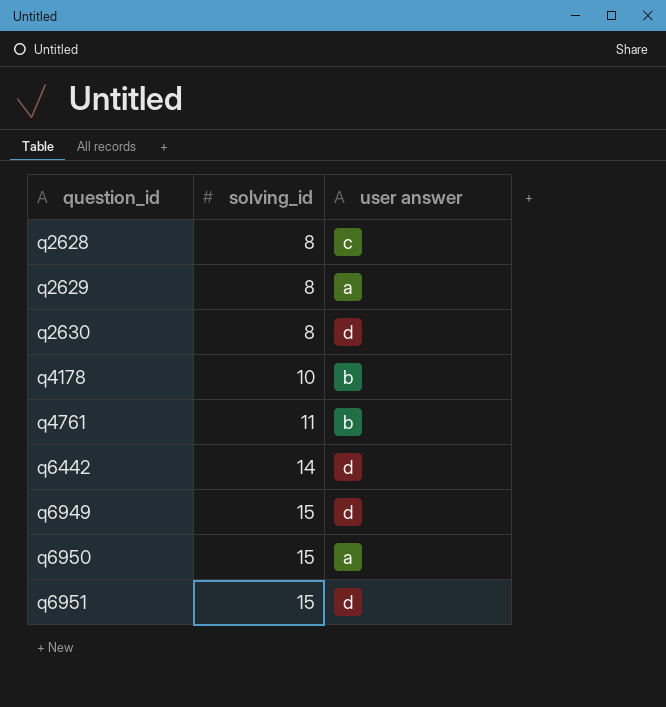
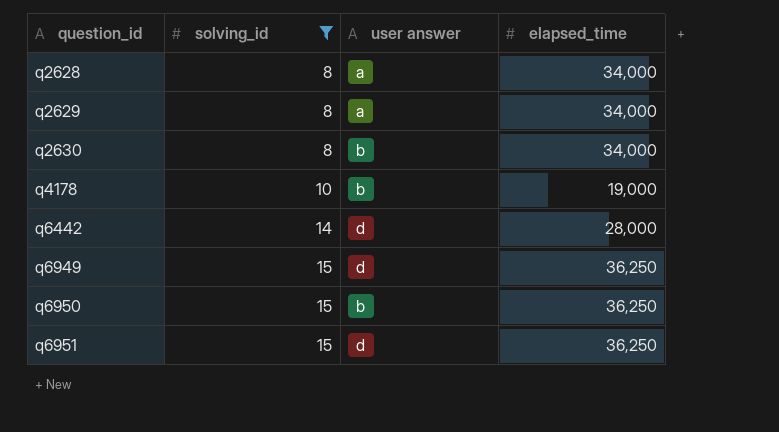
filter: none -> solving_id != 11
column elapsed_time | position: none -> 4
q2628 | user answer: c -> a
q2630 | user answer: d -> b
q6950 | user answer: a -> b

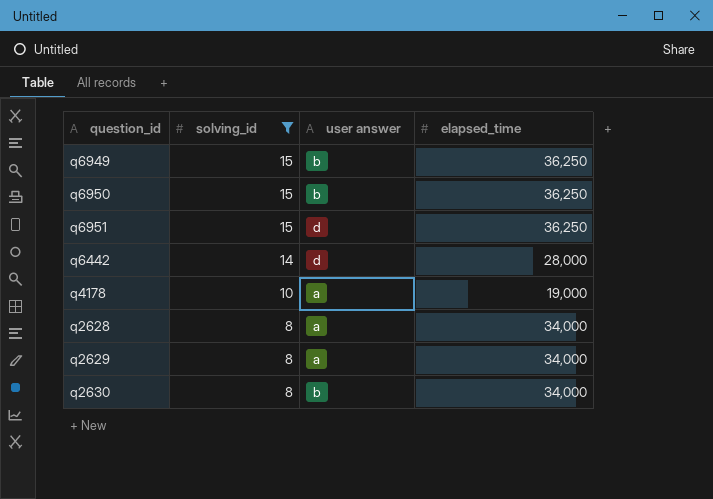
row order: question_id ascending -> solving_id descending
q6949 | user answer: d -> b
q4178 | user answer: b -> a

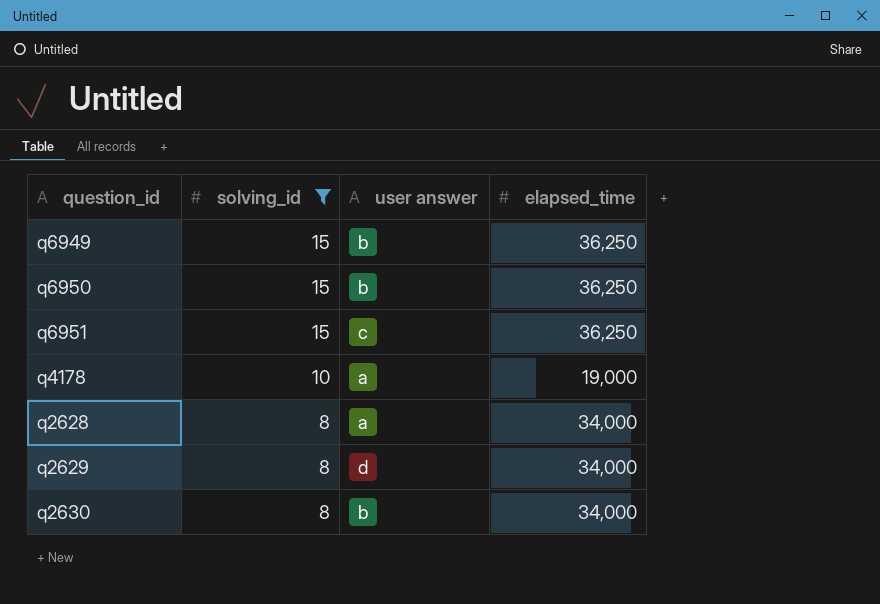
row q6442: 14 | d | 28,000 -> none
q6951 | user answer: d -> c
q2629 | user answer: a -> d

